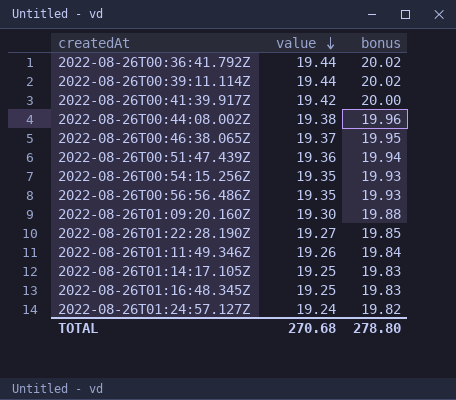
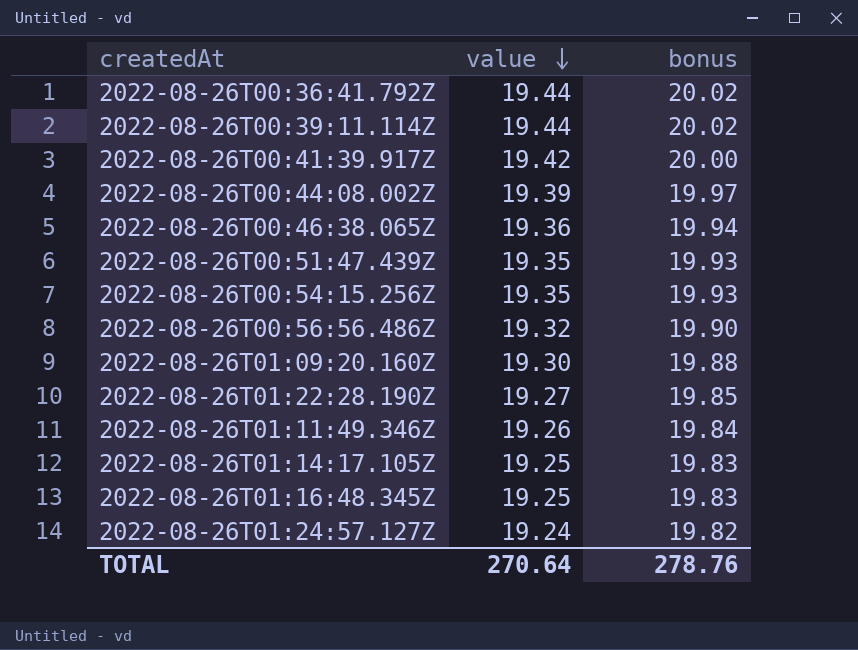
2022-08-26T00:44:08.002Z | value: 19.38 -> 19.39
2022-08-26T00:44:08.002Z | bonus: 19.96 -> 19.97
2022-08-26T00:46:38.065Z | value: 19.37 -> 19.36
2022-08-26T00:46:38.065Z | bonus: 19.95 -> 19.94
2022-08-26T00:51:47.439Z | value: 19.36 -> 19.35
2022-08-26T00:51:47.439Z | bonus: 19.94 -> 19.93
2022-08-26T00:56:56.486Z | value: 19.35 -> 19.32
2022-08-26T00:56:56.486Z | bonus: 19.93 -> 19.90
TOTAL | value: 270.68 -> 270.64
TOTAL | bonus: 278.80 -> 278.76

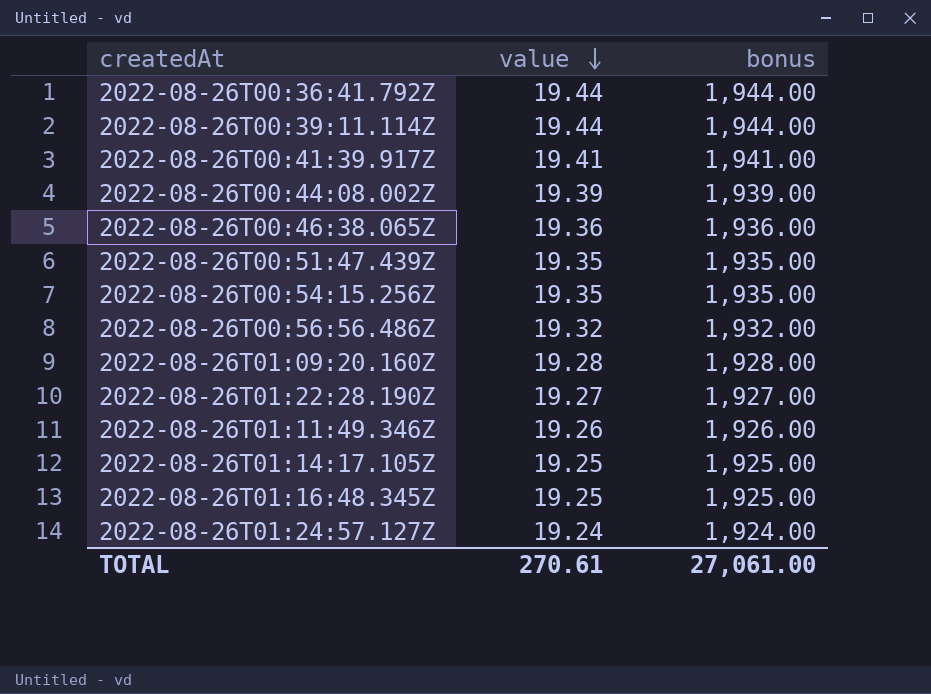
column bonus | formula: [value] * 1.03 -> [value] * 100
2022-08-26T00:41:39.917Z | value: 19.42 -> 19.41
2022-08-26T01:09:20.160Z | value: 19.30 -> 19.28
TOTAL | value: 270.64 -> 270.61
TOTAL | bonus: 278.76 -> 27,061.00

